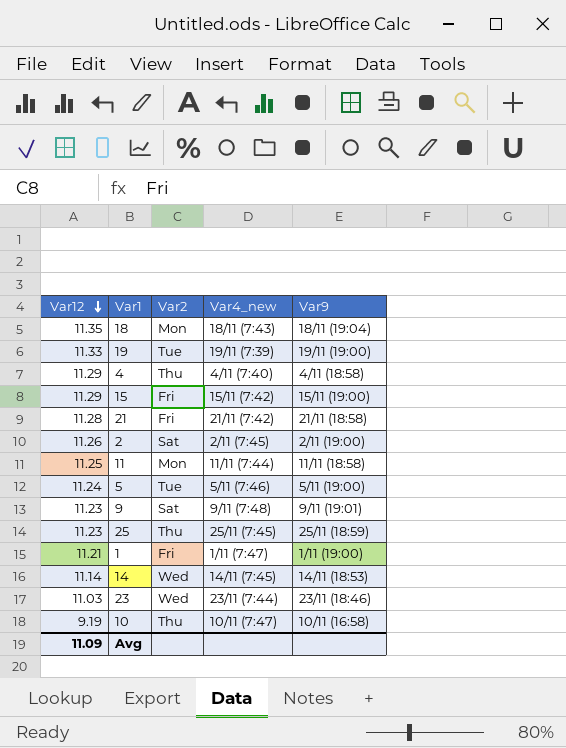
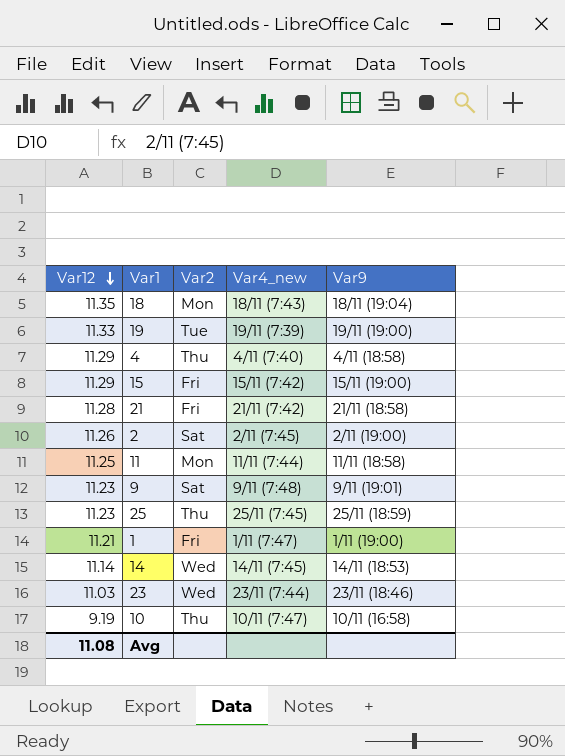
row 5: 11.24 | Tue | 5/11 (7:46) | 5/11 (19:00) -> none
Avg | Var12: 11.09 -> 11.08

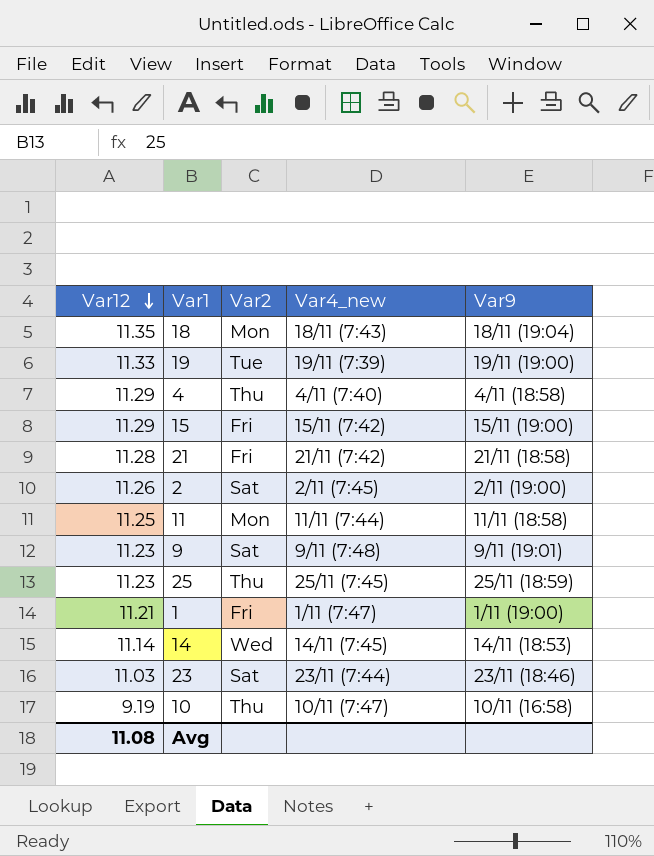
23 | Var2: Wed -> Sat

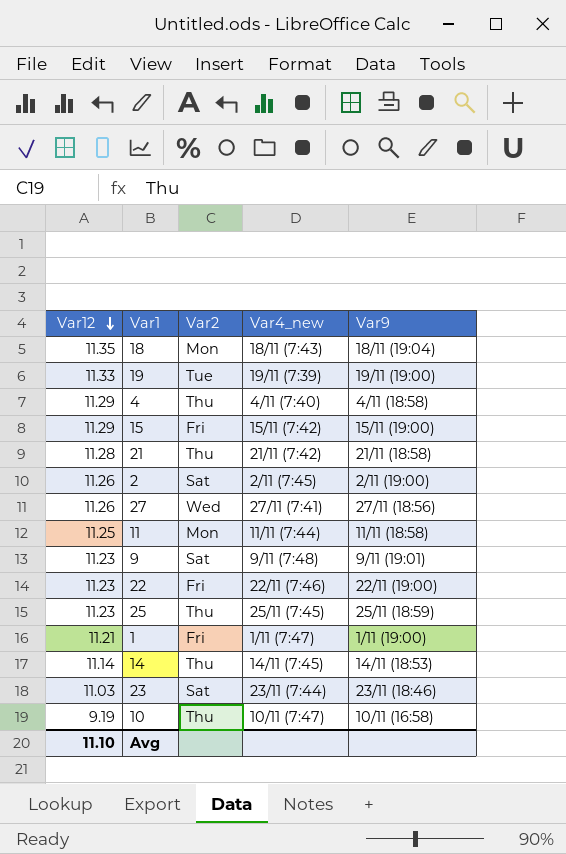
21 | Var2: Fri -> Thu
row 27: none -> 11.26 | Wed | 27/11 (7:41) | 27/11 (18:56)
row 22: none -> 11.23 | Fri | 22/11 (7:46) | 22/11 (19:00)
14 | Var2: Wed -> Thu
Avg | Var12: 11.08 -> 11.10

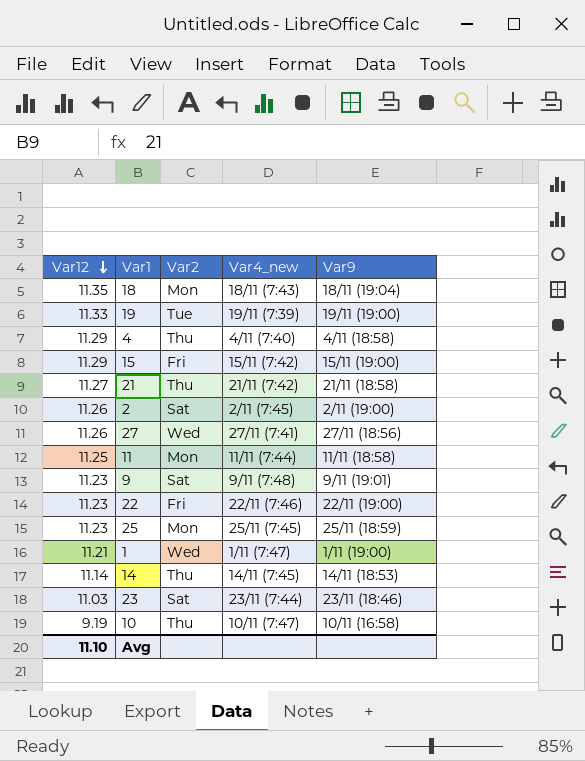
21 | Var12: 11.28 -> 11.27
25 | Var2: Thu -> Mon
1 | Var2: Fri -> Wed

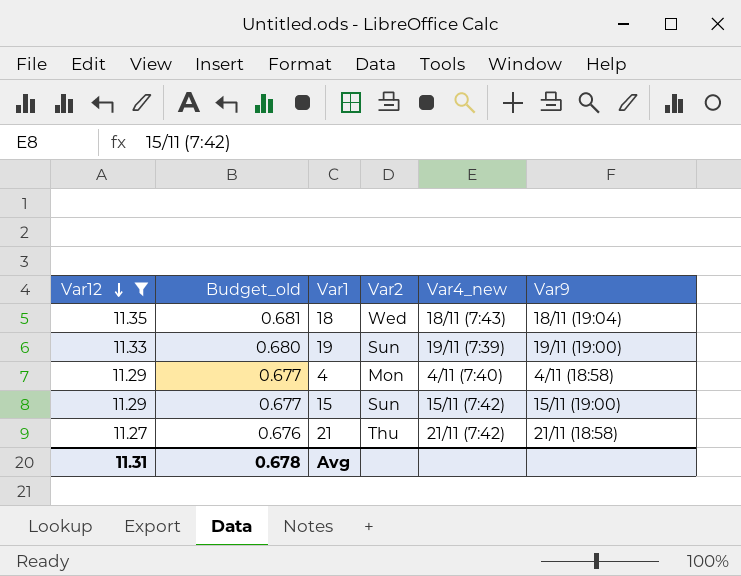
filter: none -> Var12 >= 11.27
column Budget_old | formula: none -> [Var12] * 0.06
18 | Var2: Mon -> Wed
19 | Var2: Tue -> Sun
4 | Var2: Thu -> Mon
15 | Var2: Fri -> Sun
Avg | Var12: 11.10 -> 11.31

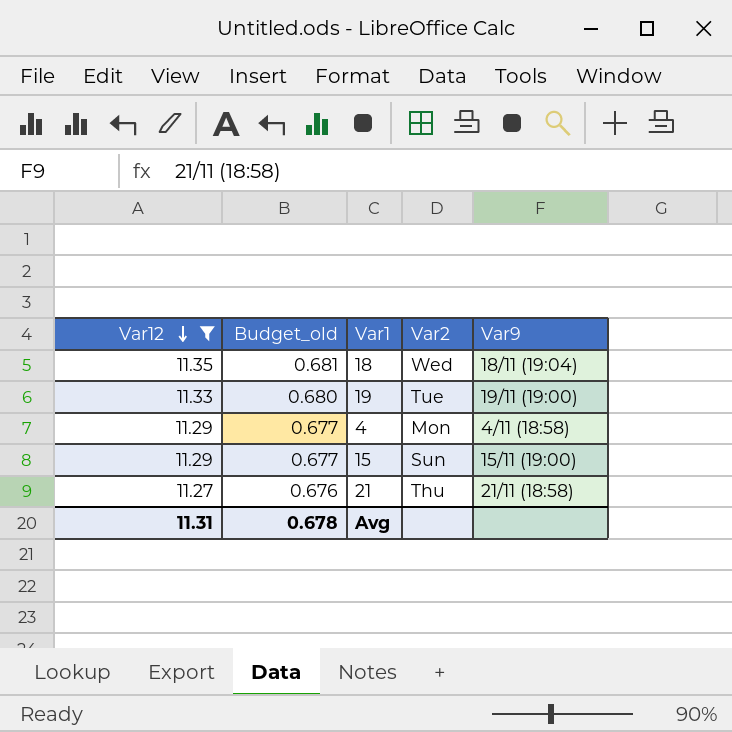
column Var4_new | position: 5 -> none
19 | Var2: Sun -> Tue

